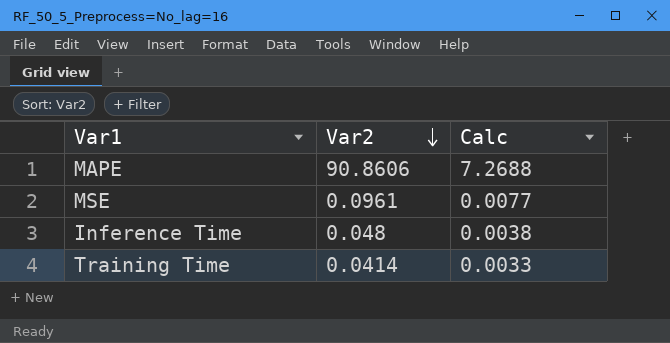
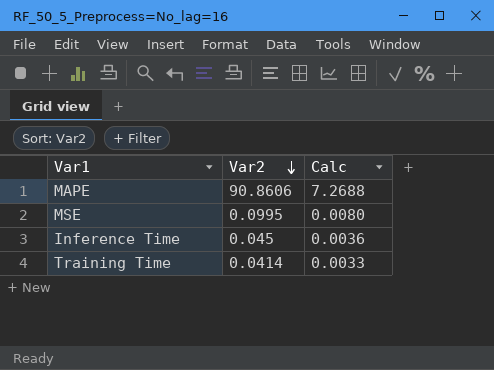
MSE | Var2: 0.0961 -> 0.0995
MSE | Calc: 0.0077 -> 0.0080
Inference Time | Var2: 0.048 -> 0.045
Inference Time | Calc: 0.0038 -> 0.0036

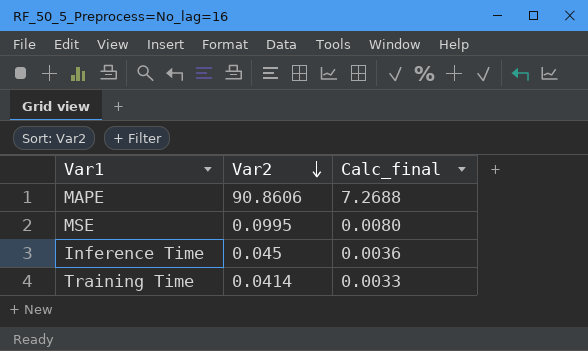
column name: Calc -> Calc_final

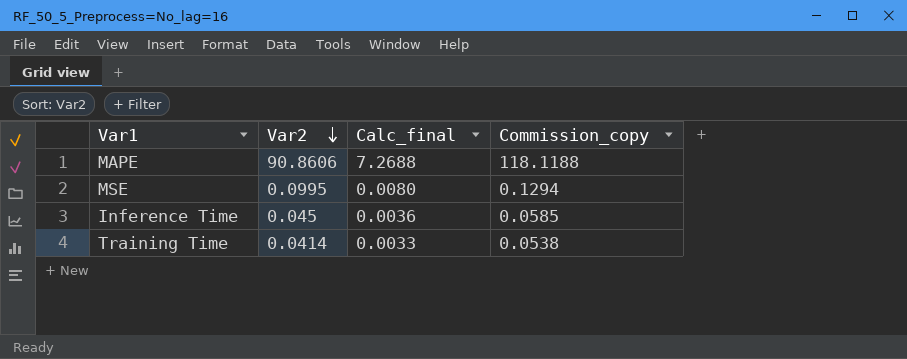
column Commission_copy | formula: none -> [Var2] * 1.3

